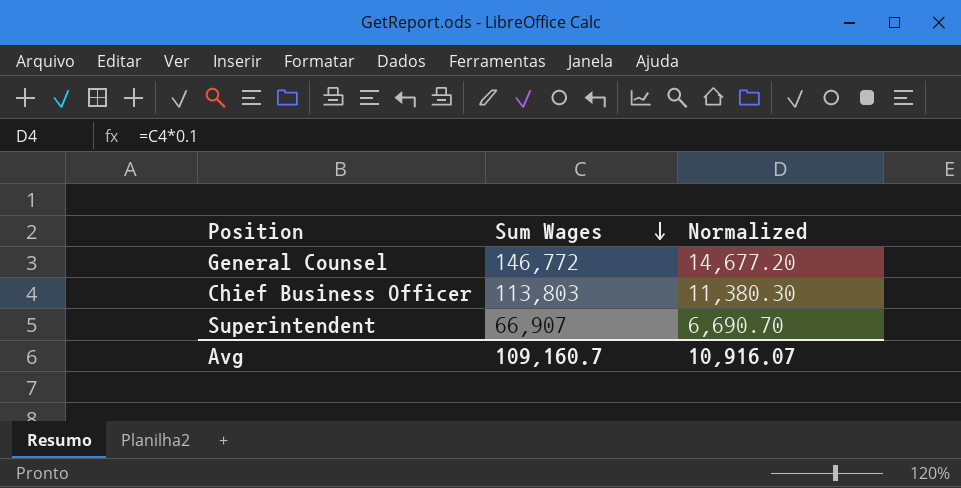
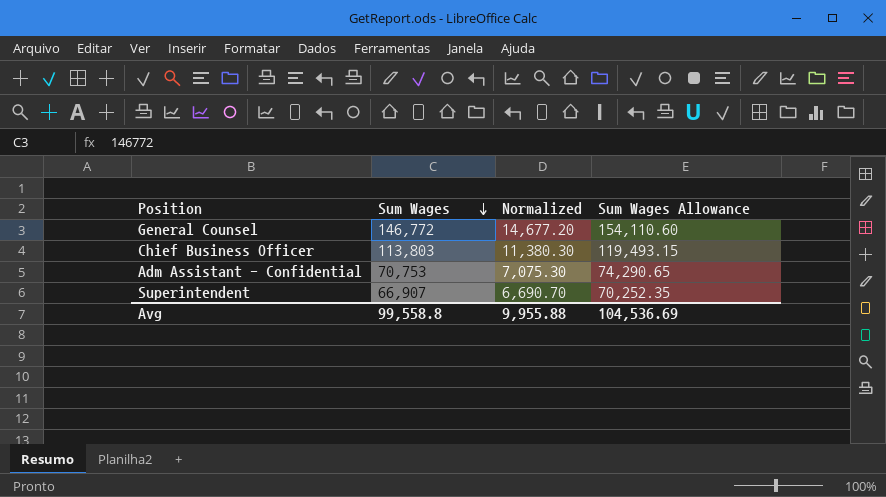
column Sum Wages Allowance | formula: none -> [Sum Wages] * 1.05
row Adm Assistant - Confidential: none -> 70,753 | 7,075.30 | 74,290.65
Avg | Sum Wages: 109,160.7 -> 99,558.8
Avg | Normalized: 10,916.07 -> 9,955.88

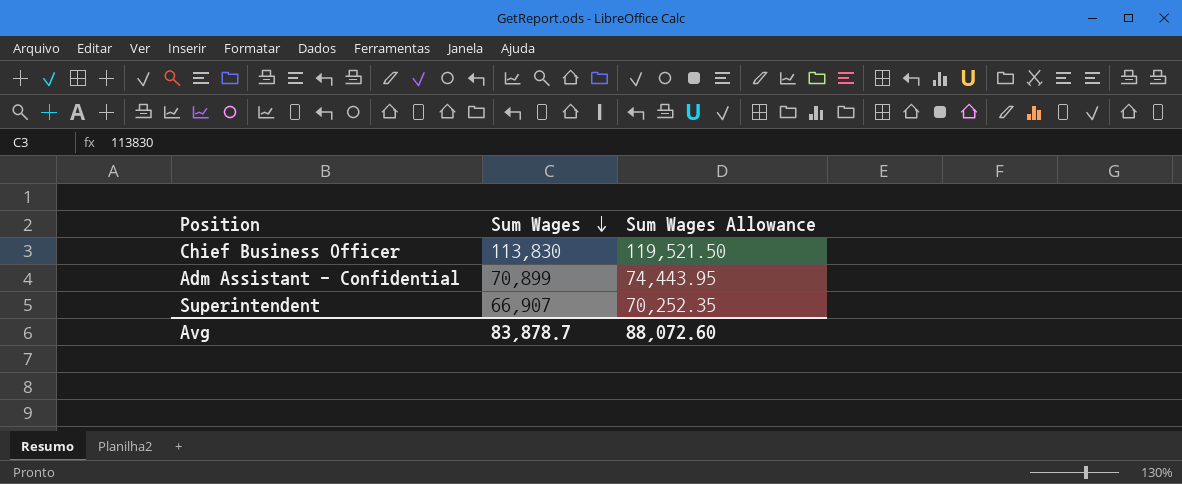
column Normalized | formula: [Sum Wages] * 0.1 -> none
row General Counsel: 146,772 | 14,677.20 | 154,110.60 -> none
Chief Business Officer | Sum Wages: 113,803 -> 113,830
Chief Business Officer | Sum Wages Allowance: 119,493.15 -> 119,521.50
Adm Assistant - Confidential | Sum Wages: 70,753 -> 70,899
Adm Assistant - Confidential | Sum Wages Allowance: 74,290.65 -> 74,443.95
Avg | Sum Wages: 99,558.8 -> 83,878.7
Avg | Sum Wages Allowance: 104,536.69 -> 88,072.60

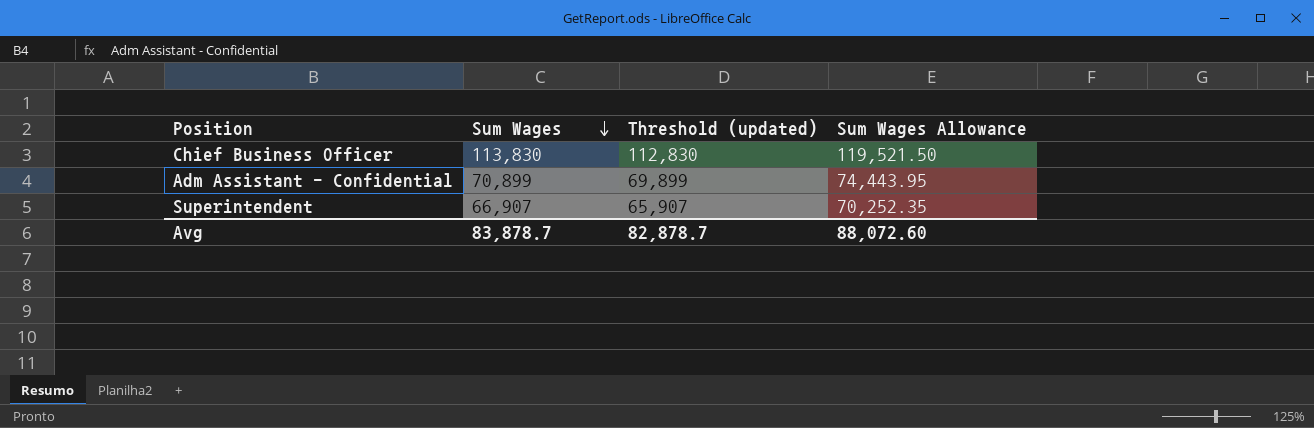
column Threshold (updated) | formula: none -> [Sum Wages] - 1000

